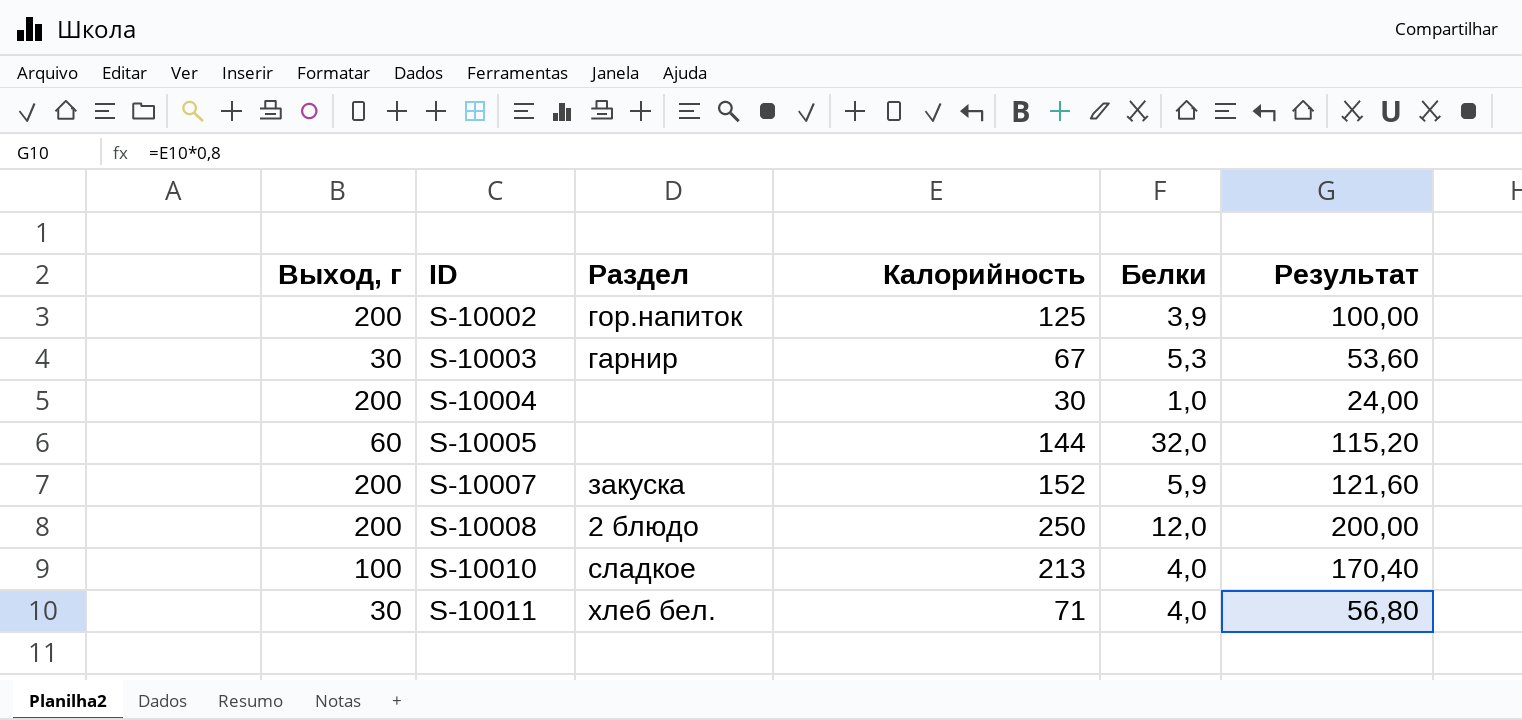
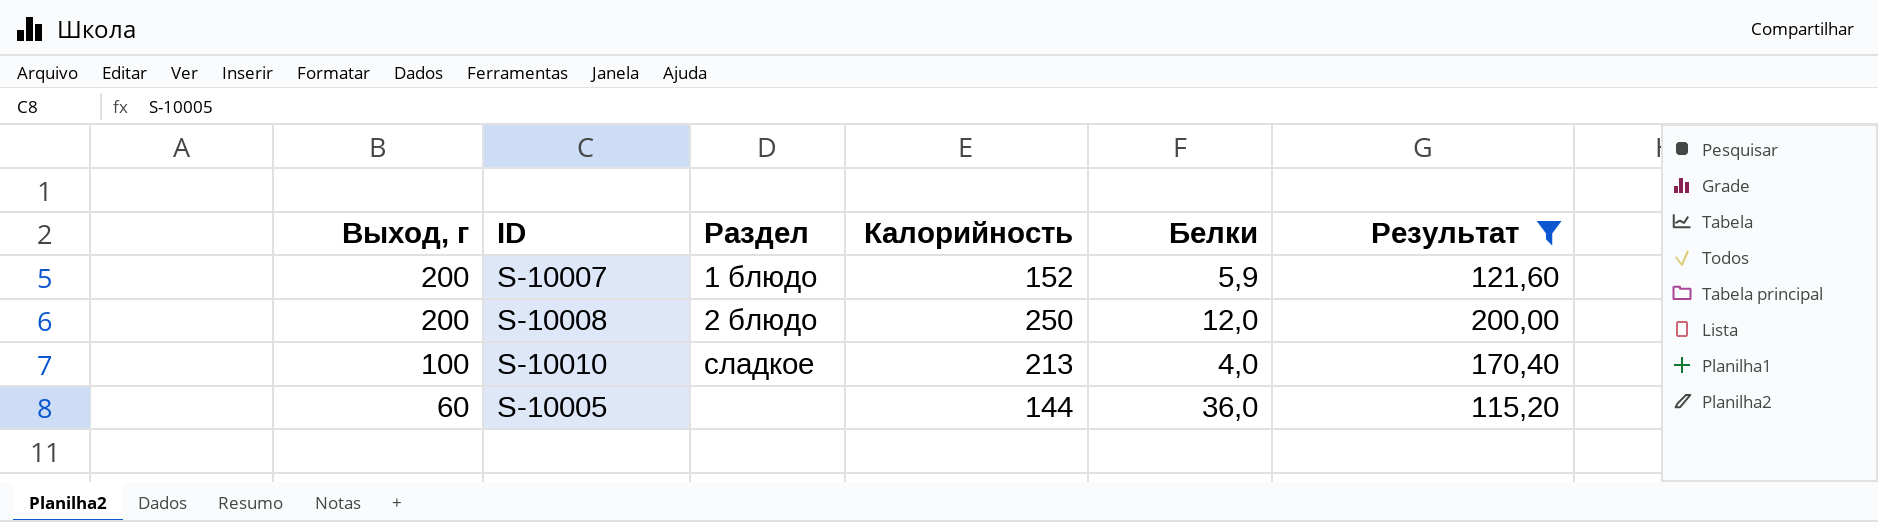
filter: none -> Результат >= 115,20
row order: ID ascending -> Выход, г descending
S-10007 | Раздел: закуска -> 1 блюдо
S-10005 | Белки: 32,0 -> 36,0

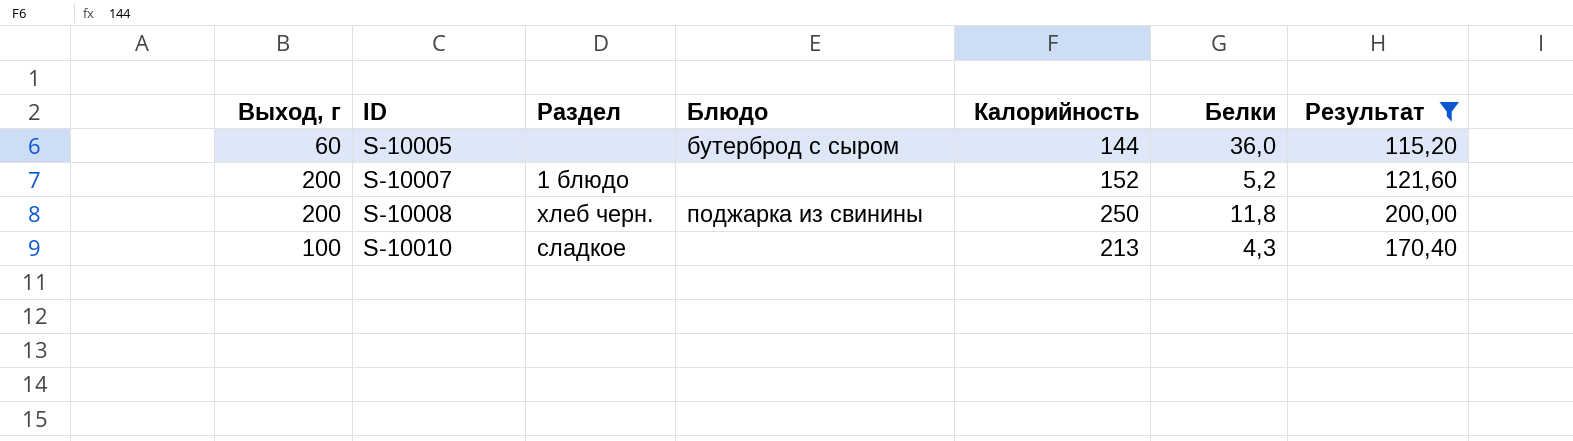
row order: Выход, г descending -> ID ascending
column Блюдо | position: none -> 4
S-10007 | Белки: 5,9 -> 5,2
S-10008 | Раздел: 2 блюдо -> хлеб черн.
S-10008 | Белки: 12,0 -> 11,8
S-10010 | Белки: 4,0 -> 4,3

